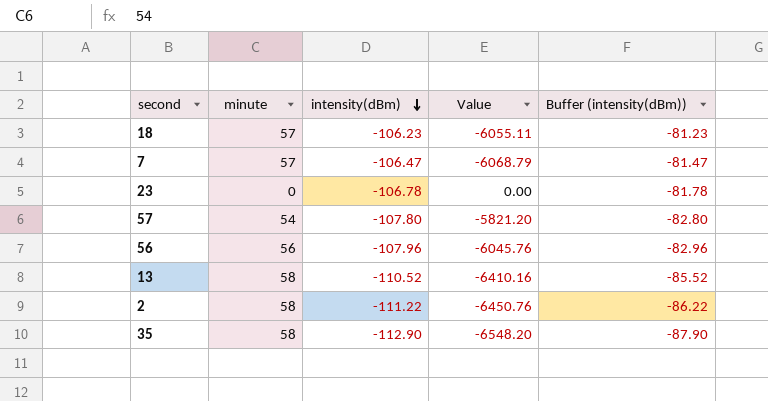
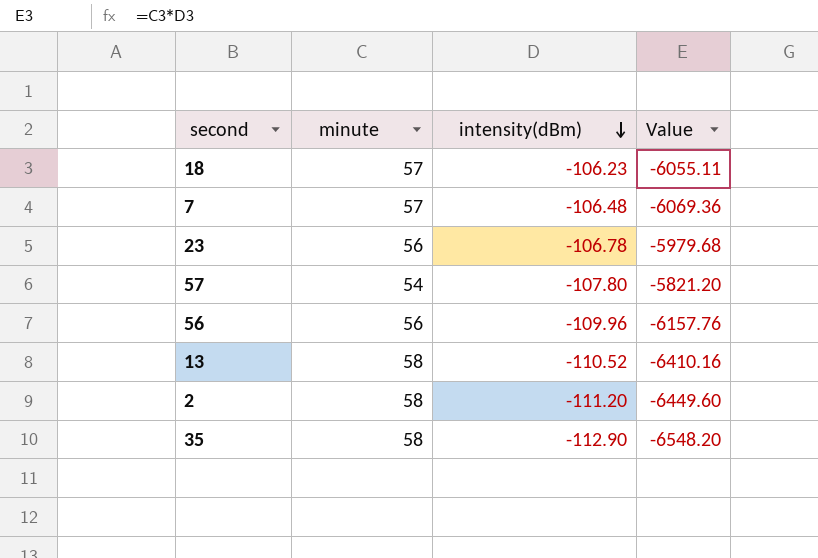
column Buffer (intensity(dBm)) | formula: [intensity(dBm)] + 25 -> none
7 | intensity(dBm): -106.47 -> -106.48
7 | Value: -6068.79 -> -6069.36
23 | minute: 0 -> 56
23 | Value: 0.00 -> -5979.68
56 | intensity(dBm): -107.96 -> -109.96
56 | Value: -6045.76 -> -6157.76
2 | intensity(dBm): -111.22 -> -111.20
2 | Value: -6450.76 -> -6449.60

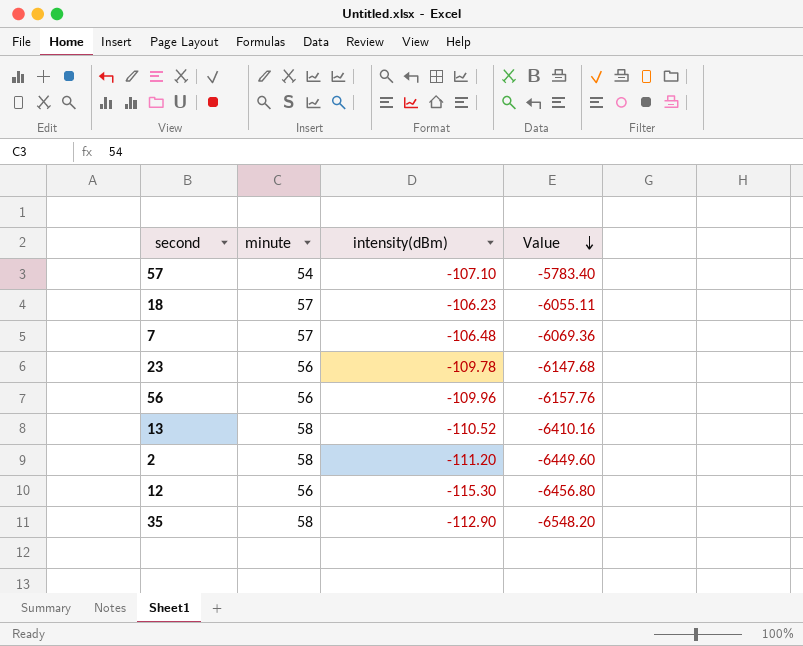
row order: intensity(dBm) descending -> Value descending
57 | intensity(dBm): -107.80 -> -107.10
57 | Value: -5821.20 -> -5783.40
23 | intensity(dBm): -106.78 -> -109.78
23 | Value: -5979.68 -> -6147.68
row 12: none -> 56 | -115.30 | -6456.80

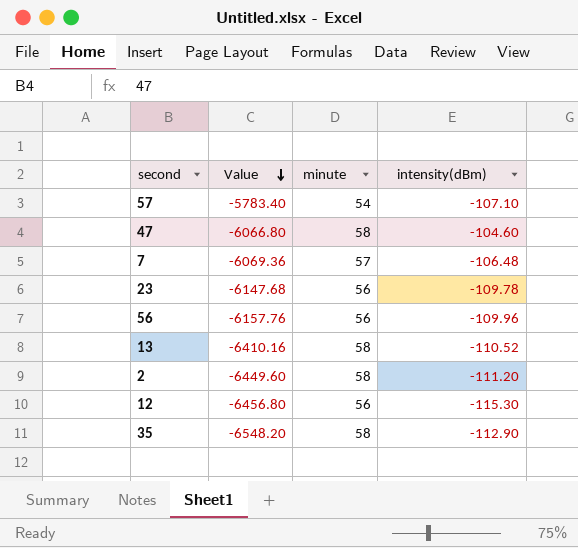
column Value | position: 4 -> 2
row 18: 57 | -106.23 | -6055.11 -> none
row 47: none -> -6066.80 | 58 | -104.60

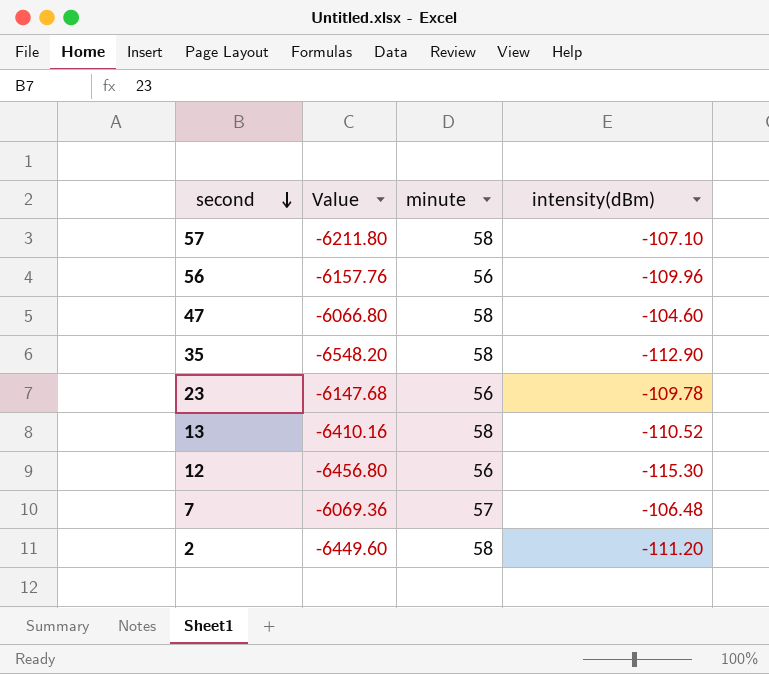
row order: Value descending -> second descending
57 | Value: -5783.40 -> -6211.80
57 | minute: 54 -> 58

